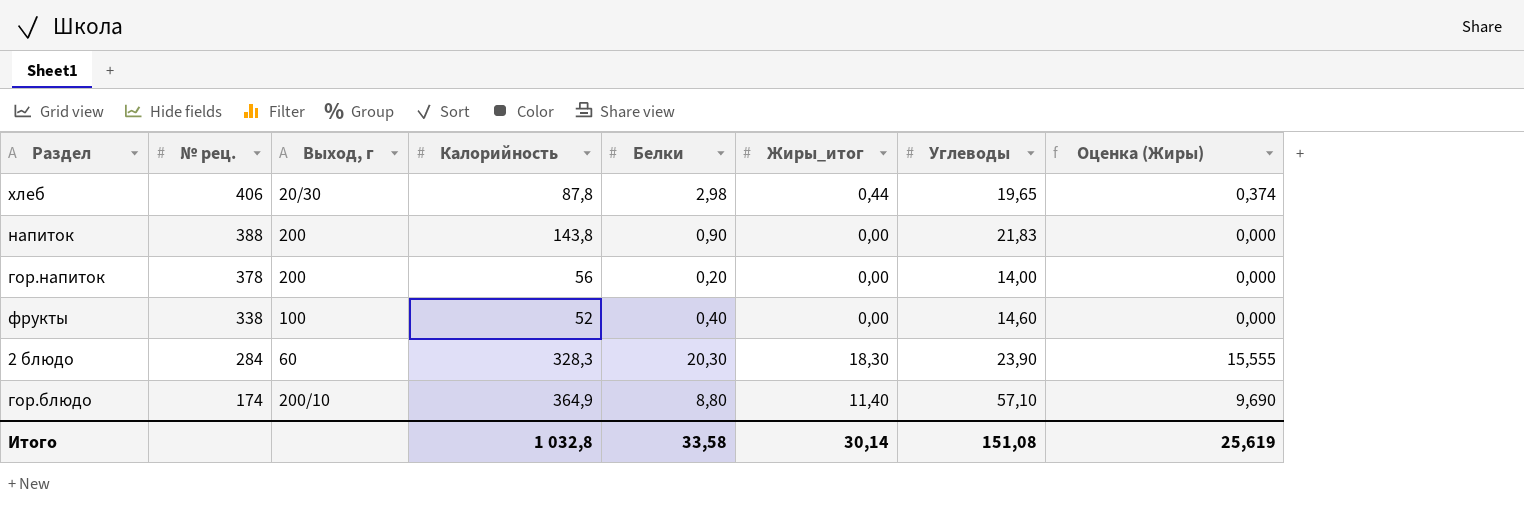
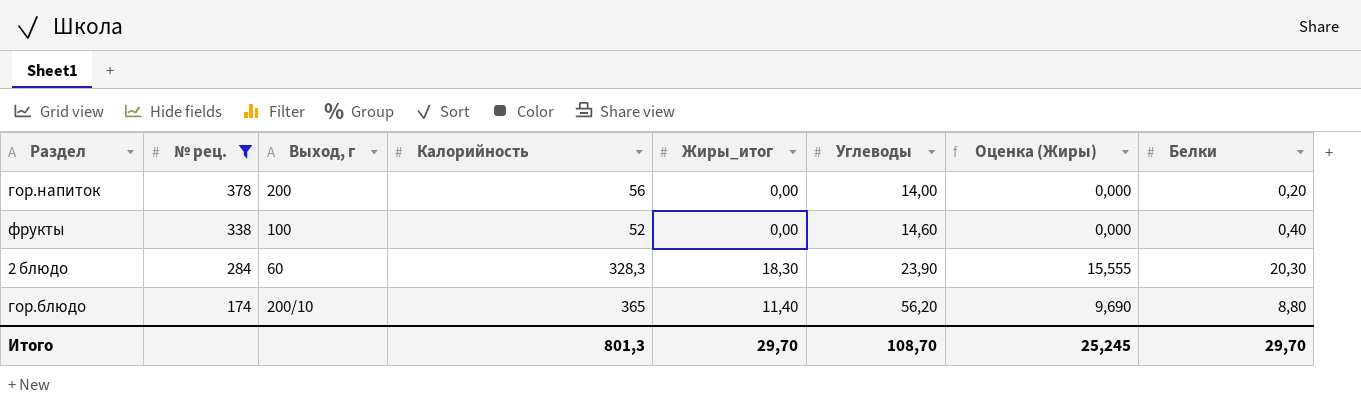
filter: none -> № рец. <= 378
column Белки | position: 5 -> 8
гор.блюдо | Калорийность: 364,9 -> 365
гор.блюдо | Углеводы: 57,10 -> 56,20
Итого | Калорийность: 1 032,8 -> 801,3
Итого | Жиры_итог: 30,14 -> 29,70
Итого | Углеводы: 151,08 -> 108,70
Итого | Оценка (Жиры): 25,619 -> 25,245
Итого | Белки: 33,58 -> 29,70

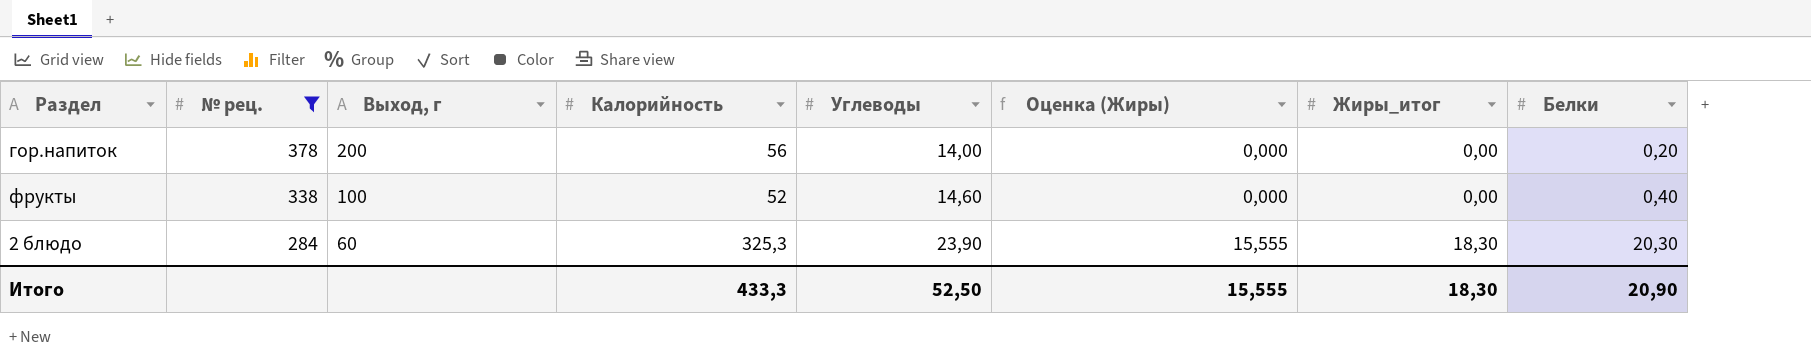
column Жиры_итог | position: 5 -> 7
row гор.блюдо: 174 | 200/10 | 365 | 11,40 | 56,20 | 9,690 | 8,80 -> none
2 блюдо | Калорийность: 328,3 -> 325,3
Итого | Калорийность: 801,3 -> 433,3
Итого | Углеводы: 108,70 -> 52,50
Итого | Оценка (Жиры): 25,245 -> 15,555
Итого | Жиры_итог: 29,70 -> 18,30
Итого | Белки: 29,70 -> 20,90

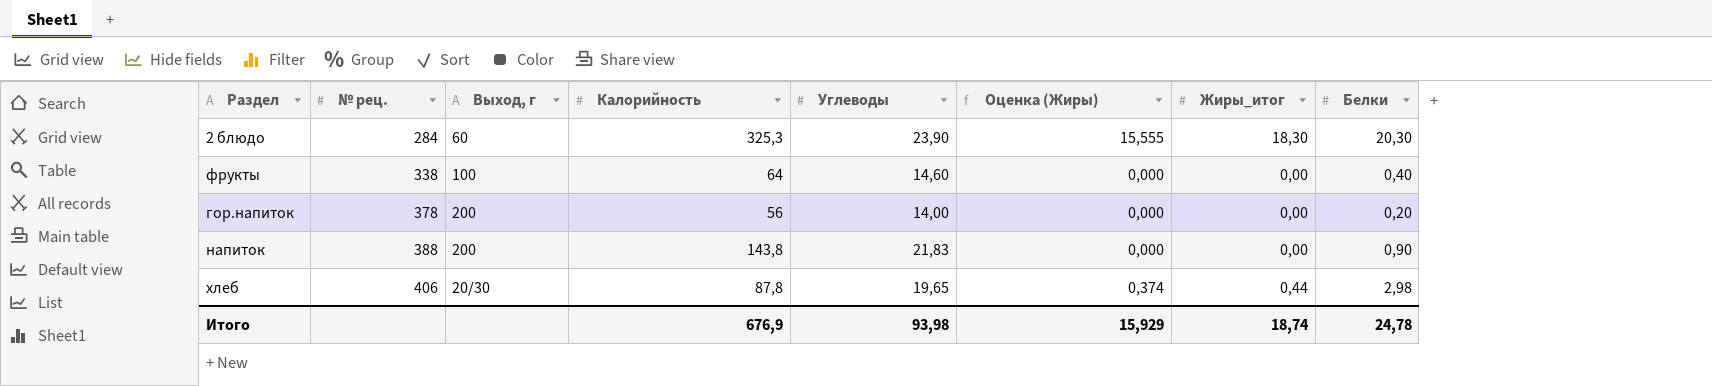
filter: № рец. <= 378 -> none
row order: № рец. descending -> № рец. ascending
фрукты | Калорийность: 52 -> 64
Итого | Калорийность: 433,3 -> 676,9
Итого | Углеводы: 52,50 -> 93,98
Итого | Оценка (Жиры): 15,555 -> 15,929
Итого | Жиры_итог: 18,30 -> 18,74
Итого | Белки: 20,90 -> 24,78

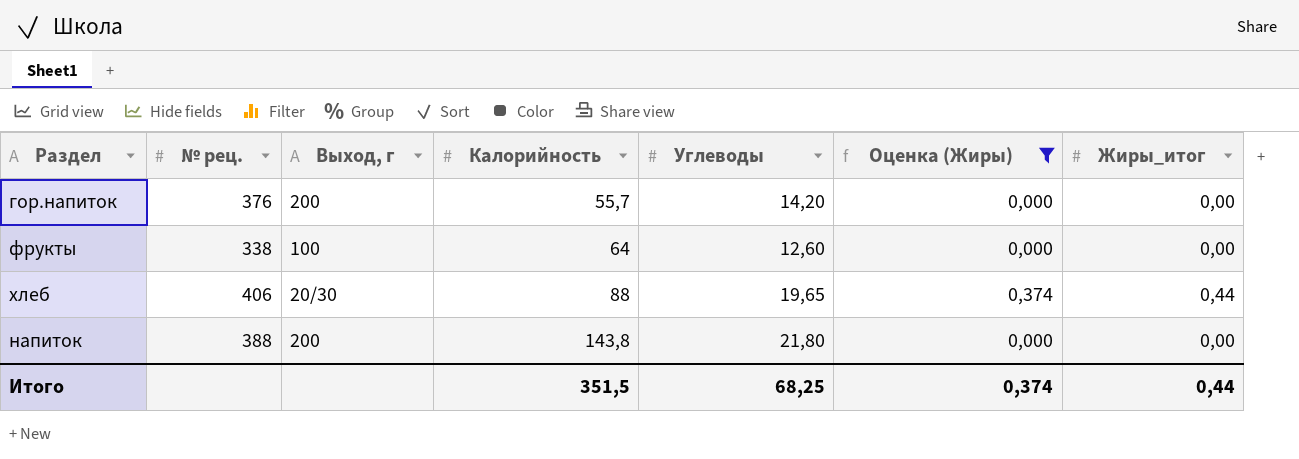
filter: none -> Оценка (Жиры) != 15,555
row order: № рец. ascending -> Калорийность ascending
column Белки | position: 8 -> none
гор.напиток | № рец.: 378 -> 376
гор.напиток | Калорийность: 56 -> 55,7
гор.напиток | Углеводы: 14,00 -> 14,20
фрукты | Углеводы: 14,60 -> 12,60
хлеб | Калорийность: 87,8 -> 88
напиток | Углеводы: 21,83 -> 21,80
Итого | Калорийность: 676,9 -> 351,5
Итого | Углеводы: 93,98 -> 68,25
Итого | Оценка (Жиры): 15,929 -> 0,374
Итого | Жиры_итог: 18,74 -> 0,44

